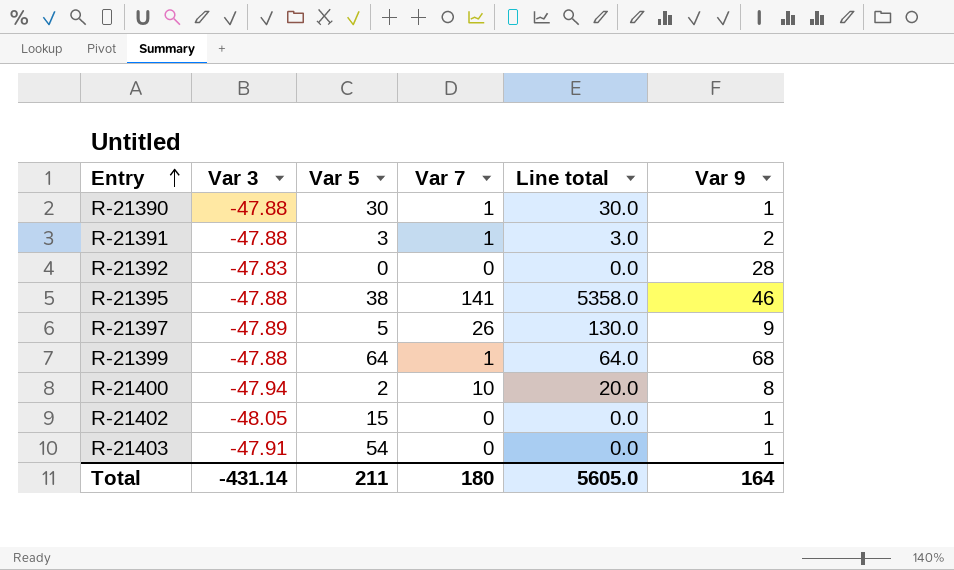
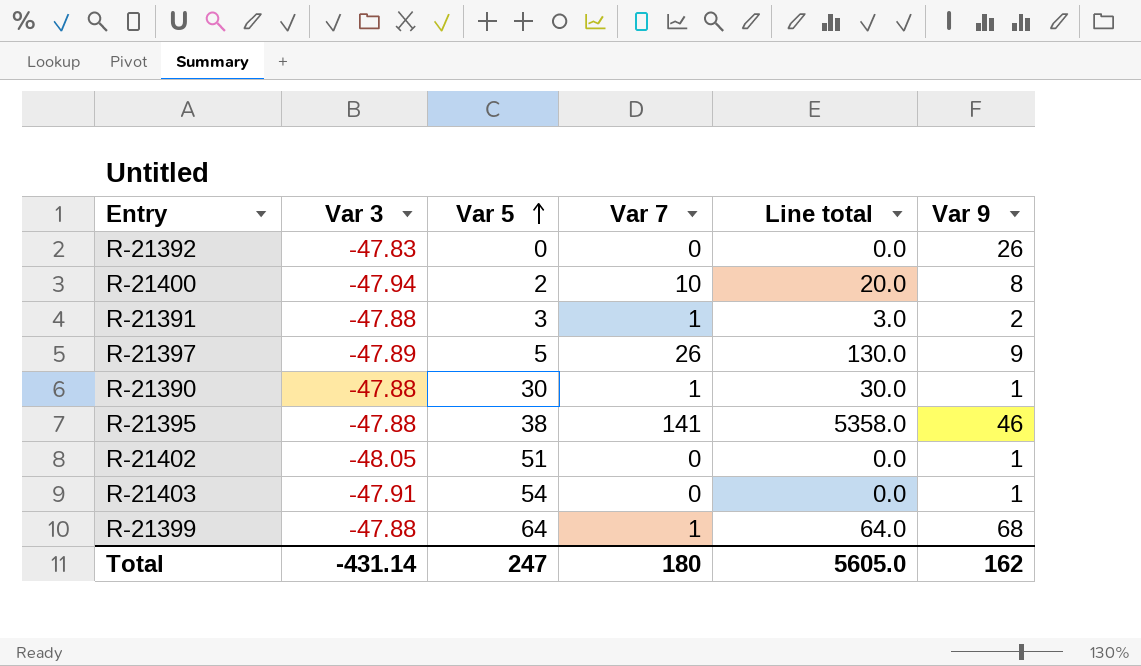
row order: Entry ascending -> Var 5 ascending
R-21392 | Var 9: 28 -> 26
R-21402 | Var 5: 15 -> 51
Total | Var 5: 211 -> 247
Total | Var 9: 164 -> 162

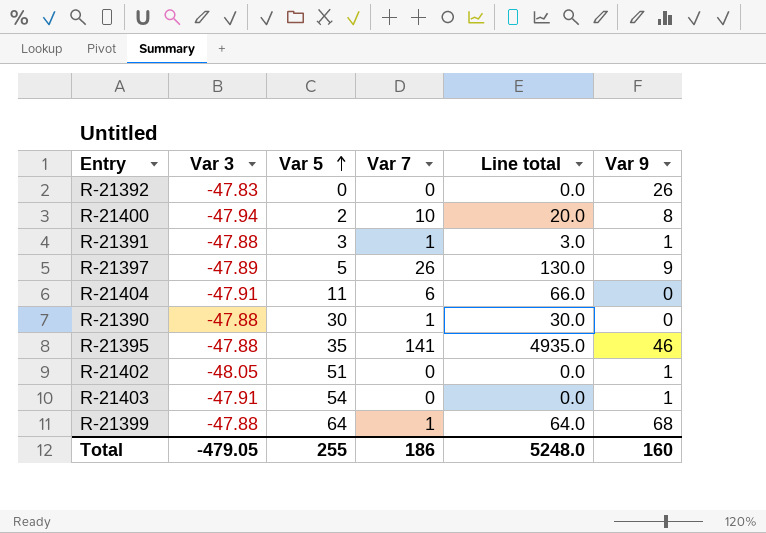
R-21391 | Var 9: 2 -> 1
row R-21404: none -> -47.91 | 11 | 6 | 66.0 | 0
R-21390 | Var 9: 1 -> 0
R-21395 | Var 5: 38 -> 35
R-21395 | Line total: 5358.0 -> 4935.0
Total | Var 3: -431.14 -> -479.05
Total | Var 5: 247 -> 255
Total | Var 7: 180 -> 186
Total | Line total: 5605.0 -> 5248.0
Total | Var 9: 162 -> 160

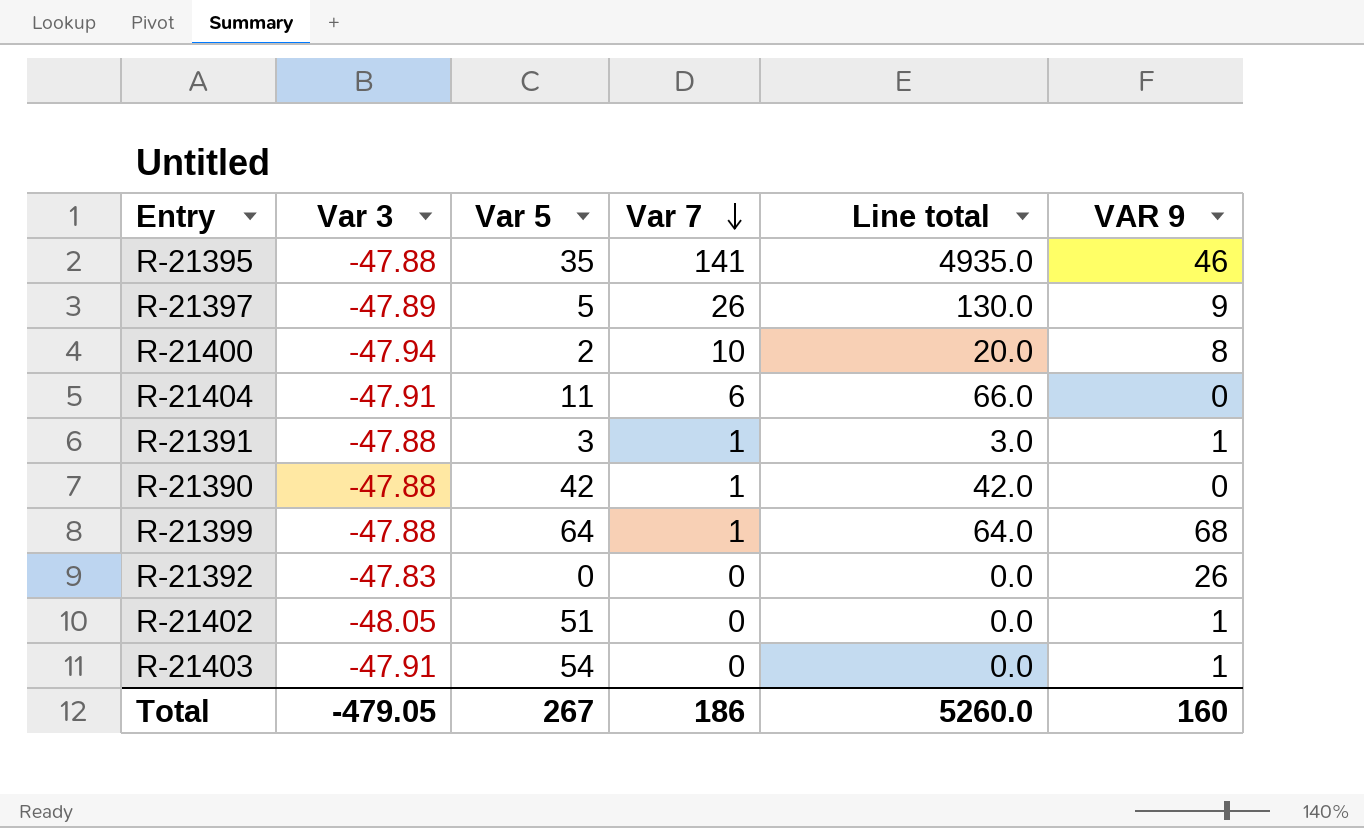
row order: Var 5 ascending -> Var 7 descending
column name: Var 9 -> VAR 9
R-21390 | Var 5: 30 -> 42
R-21390 | Line total: 30.0 -> 42.0
Total | Var 5: 255 -> 267
Total | Line total: 5248.0 -> 5260.0

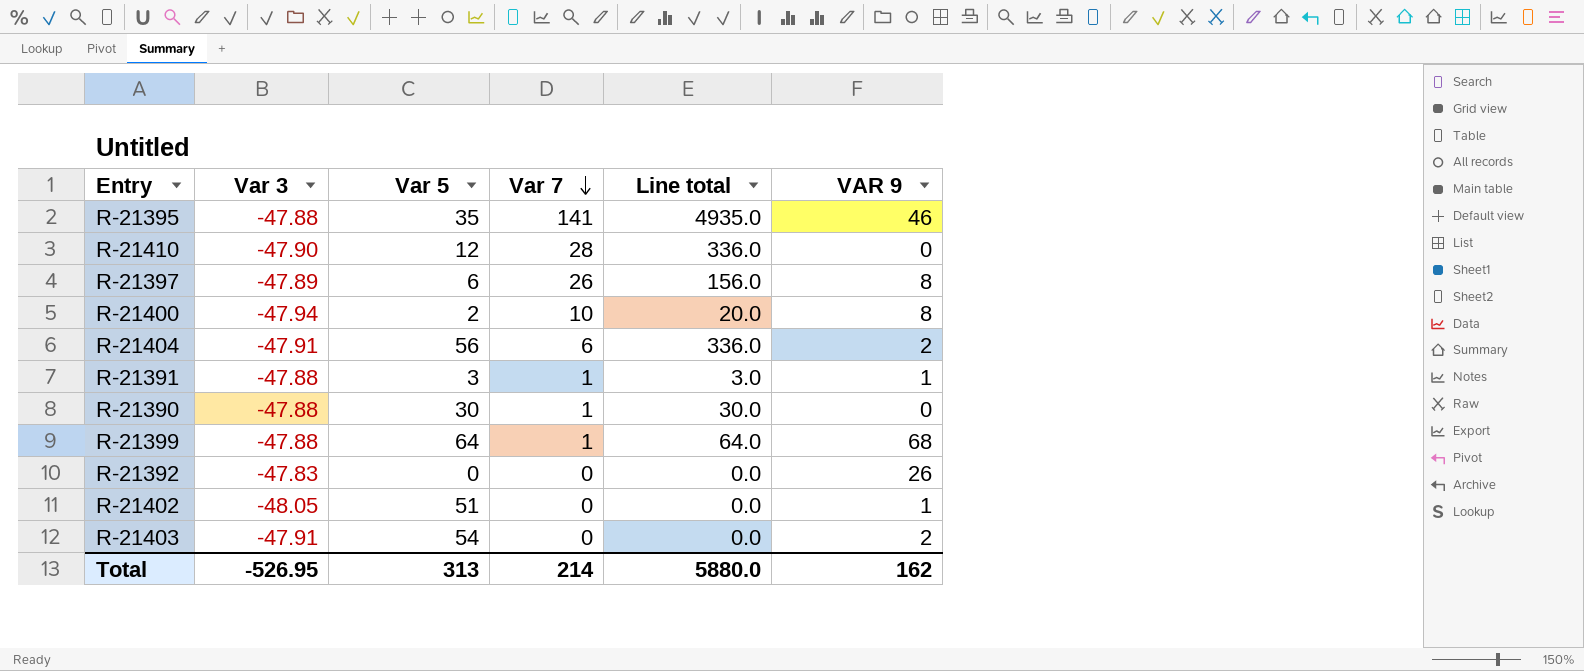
row R-21410: none -> -47.90 | 12 | 28 | 336.0 | 0
R-21397 | Var 5: 5 -> 6
R-21397 | Line total: 130.0 -> 156.0
R-21397 | VAR 9: 9 -> 8
R-21404 | Var 5: 11 -> 56
R-21404 | Line total: 66.0 -> 336.0
R-21404 | VAR 9: 0 -> 2
R-21390 | Var 5: 42 -> 30
R-21390 | Line total: 42.0 -> 30.0
R-21403 | VAR 9: 1 -> 2
Total | Var 3: -479.05 -> -526.95
Total | Var 5: 267 -> 313
Total | Var 7: 186 -> 214
Total | Line total: 5260.0 -> 5880.0
Total | VAR 9: 160 -> 162

